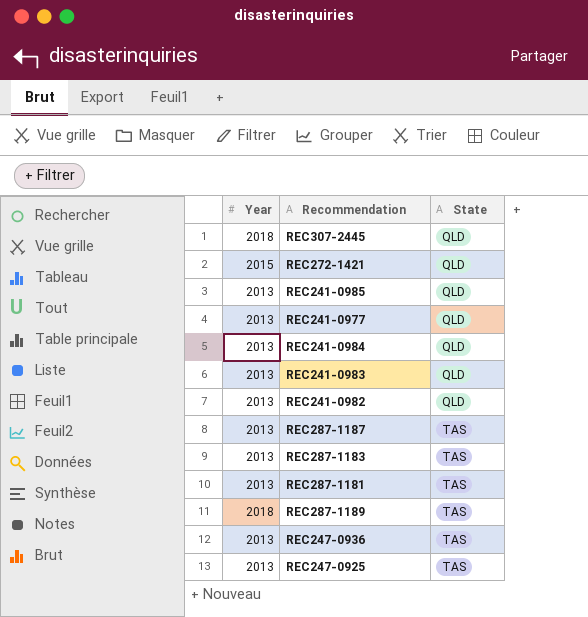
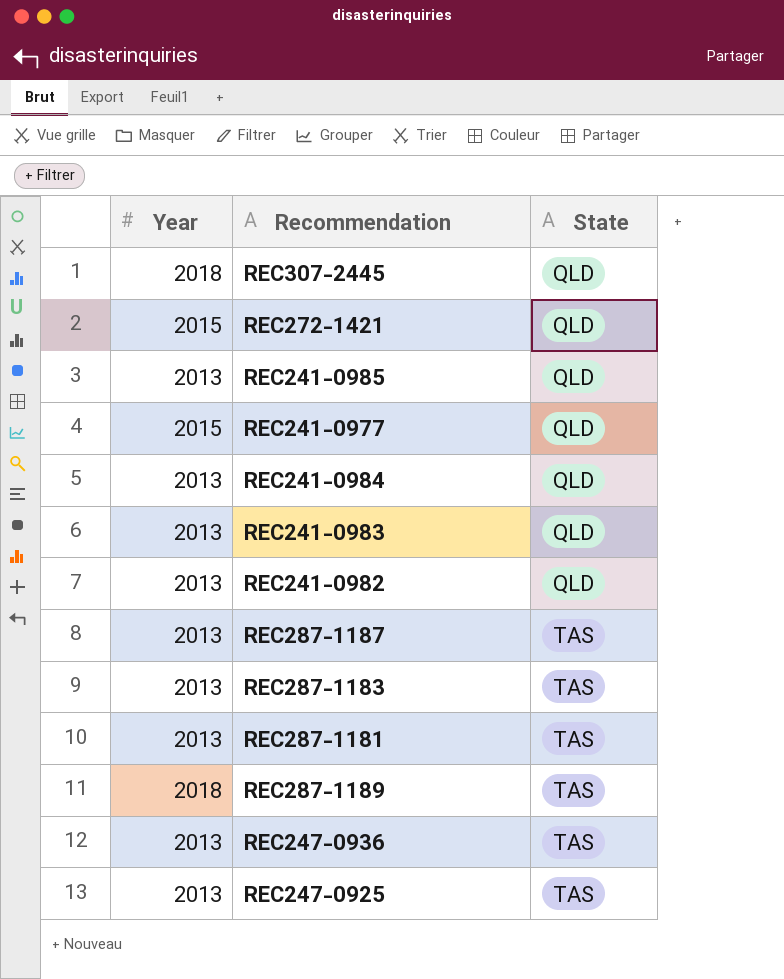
REC241-0977 | Year: 2013 -> 2015

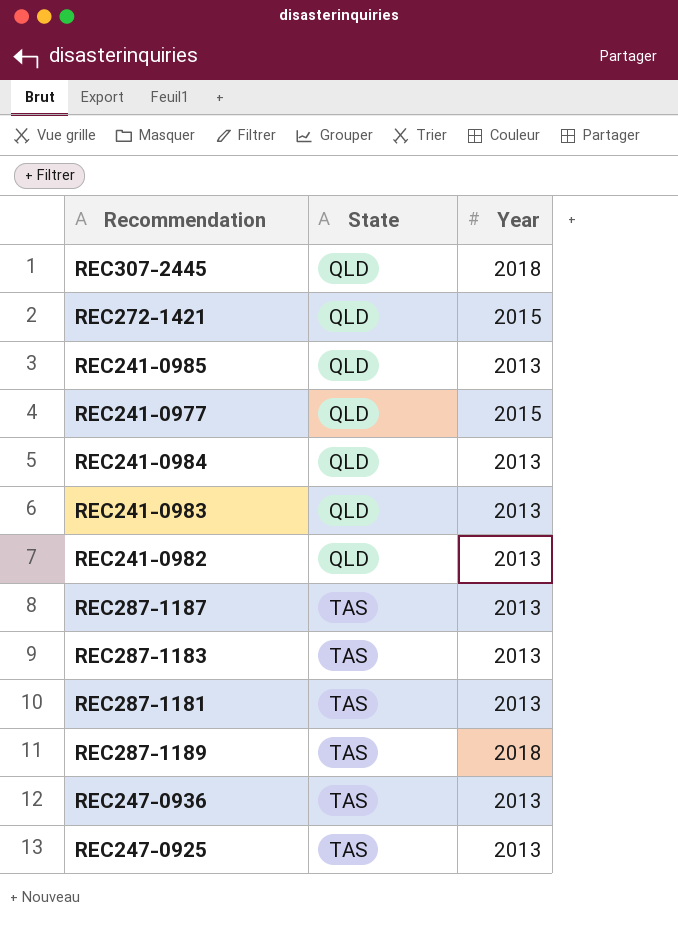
column Year | position: 1 -> 3

